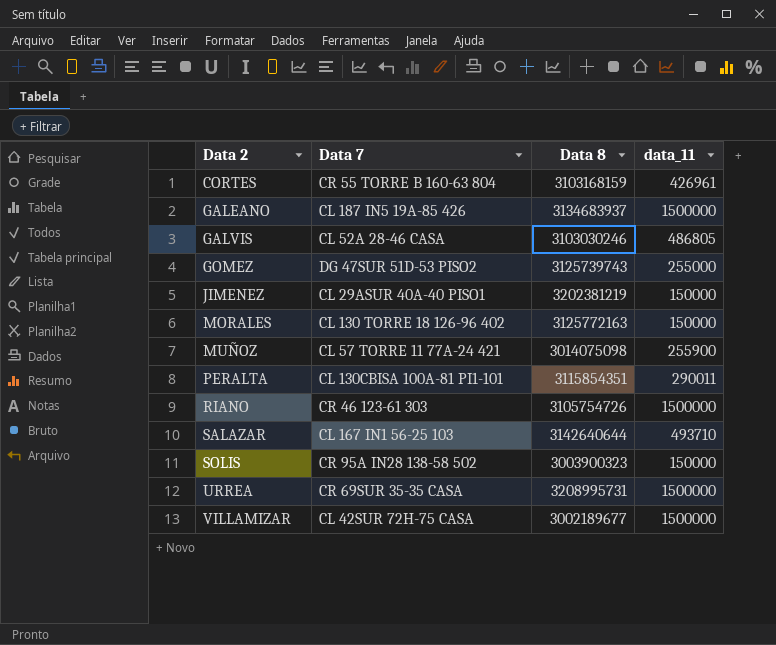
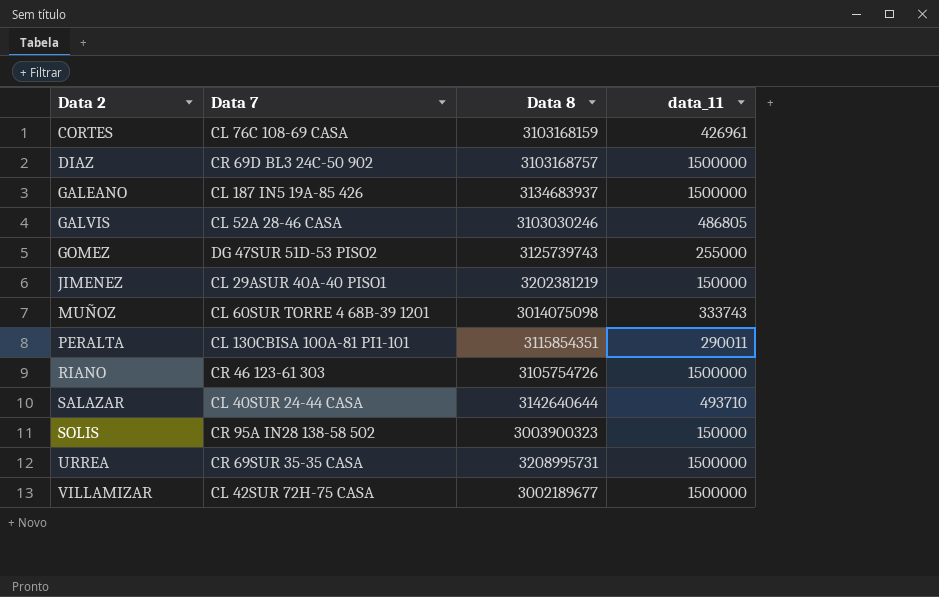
row MORALES: CL 130 TORRE 18 126-96 402 | 3125772163 | 150000 -> none
CORTES | Data 7: CR 55 TORRE B 160-63 804 -> CL 76C 108-69 CASA
row DIAZ: none -> CR 69D BL3 24C-50 902 | 3103168757 | 1500000
MUÑOZ | Data 7: CL 57 TORRE 11 77A-24 421 -> CL 60SUR TORRE 4 68B-39 1201
MUÑOZ | data_11: 255900 -> 333743
SALAZAR | Data 7: CL 167 IN1 56-25 103 -> CL 40SUR 24-44 CASA

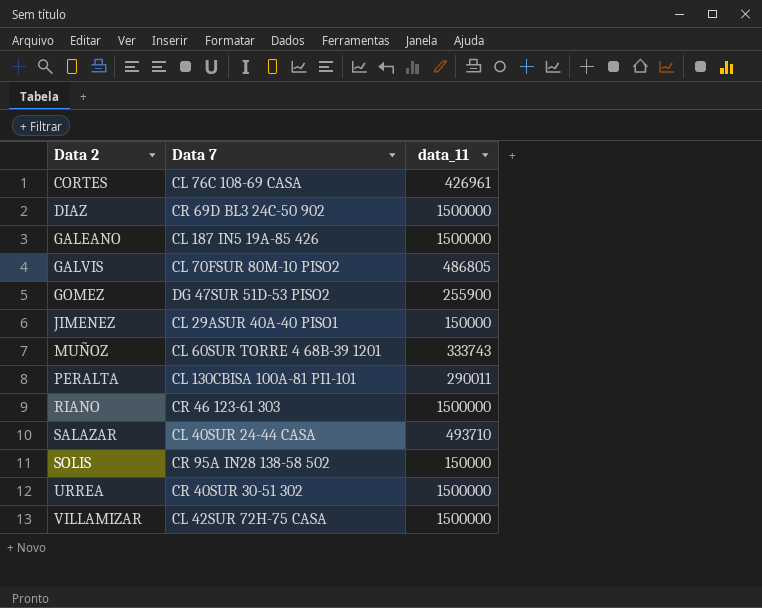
column Data 8 | position: 3 -> none
GALVIS | Data 7: CL 52A 28-46 CASA -> CL 70FSUR 80M-10 PISO2
GOMEZ | data_11: 255000 -> 255900
URREA | Data 7: CR 69SUR 35-35 CASA -> CR 40SUR 30-51 302

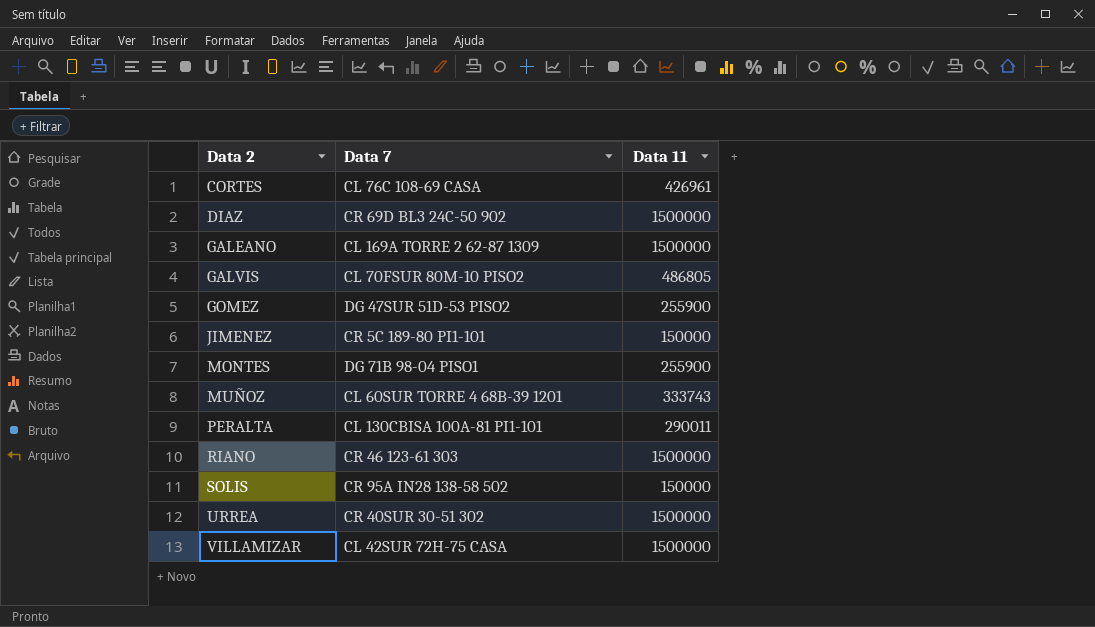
column name: data_11 -> Data 11
row SALAZAR: CL 40SUR 24-44 CASA | 493710 -> none
GALEANO | Data 7: CL 187 IN5 19A-85 426 -> CL 169A TORRE 2 62-87 1309
JIMENEZ | Data 7: CL 29ASUR 40A-40 PISO1 -> CR 5C 189-80 PI1-101
row MONTES: none -> DG 71B 98-04 PISO1 | 255900

